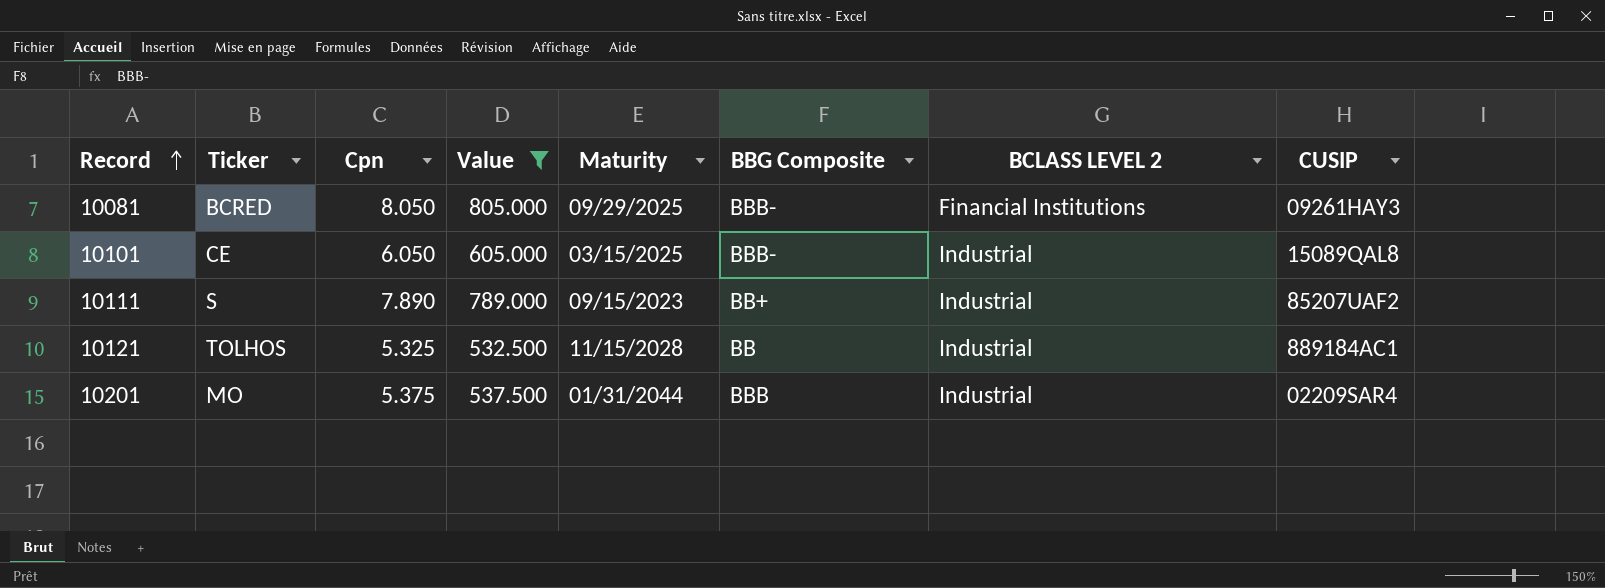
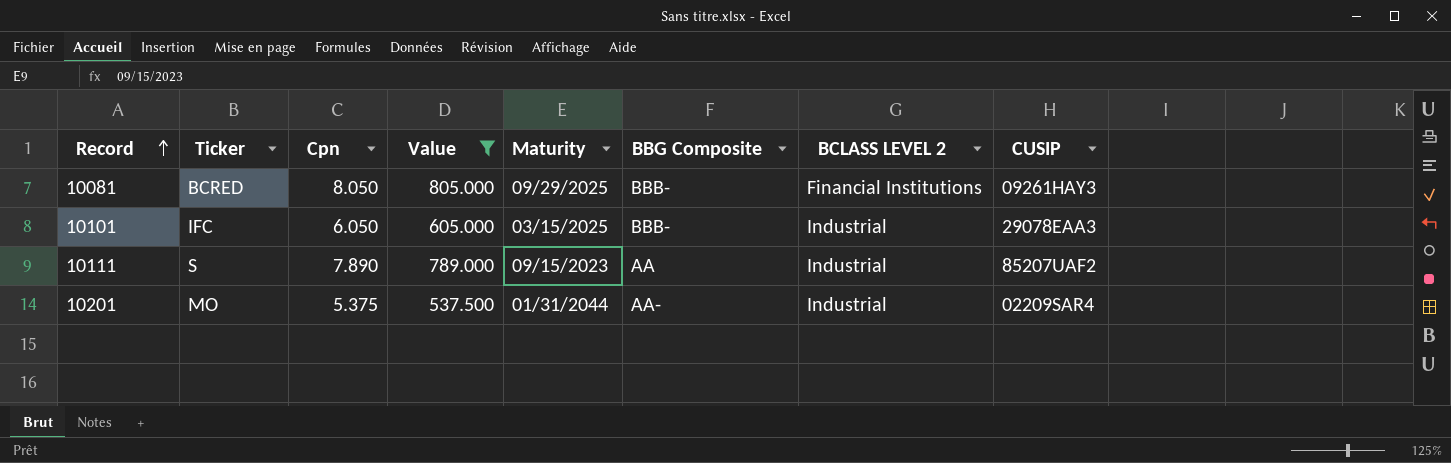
row 10121: TOLHOS | 5.325 | 532.500 | 11/15/2028 | BB | Industrial | 889184AC1 -> none
10101 | Ticker: CE -> IFC
10101 | CUSIP: 15089QAL8 -> 29078EAA3
10111 | BBG Composite: BB+ -> AA
10201 | BBG Composite: BBB -> AA-

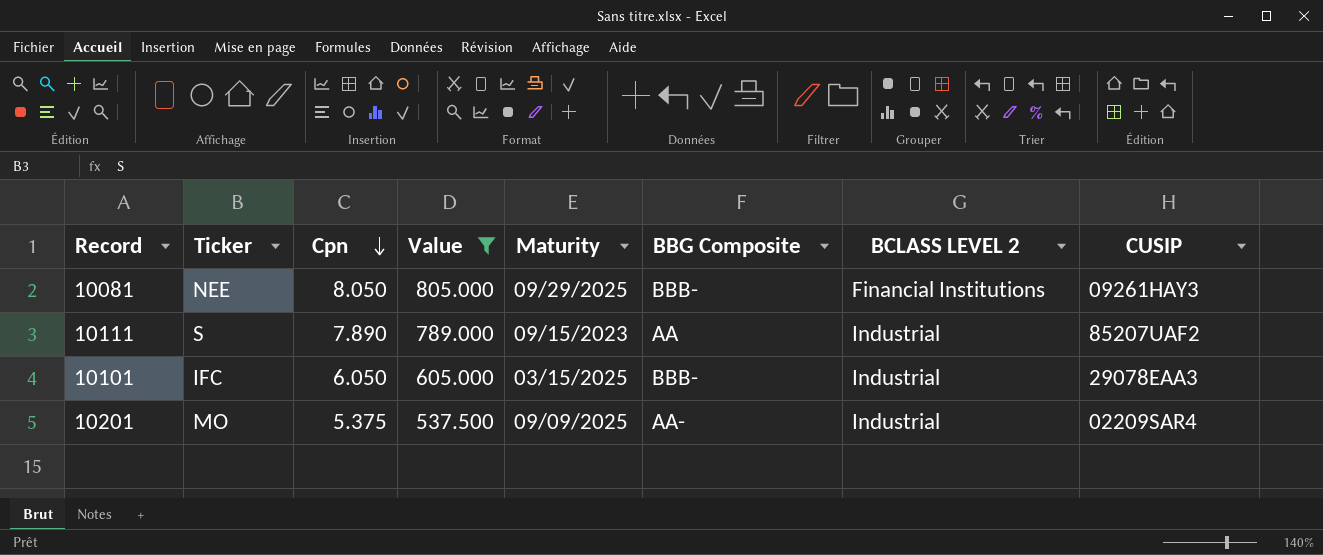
row order: Record ascending -> Cpn descending
10081 | Ticker: BCRED -> NEE
10201 | Maturity: 01/31/2044 -> 09/09/2025

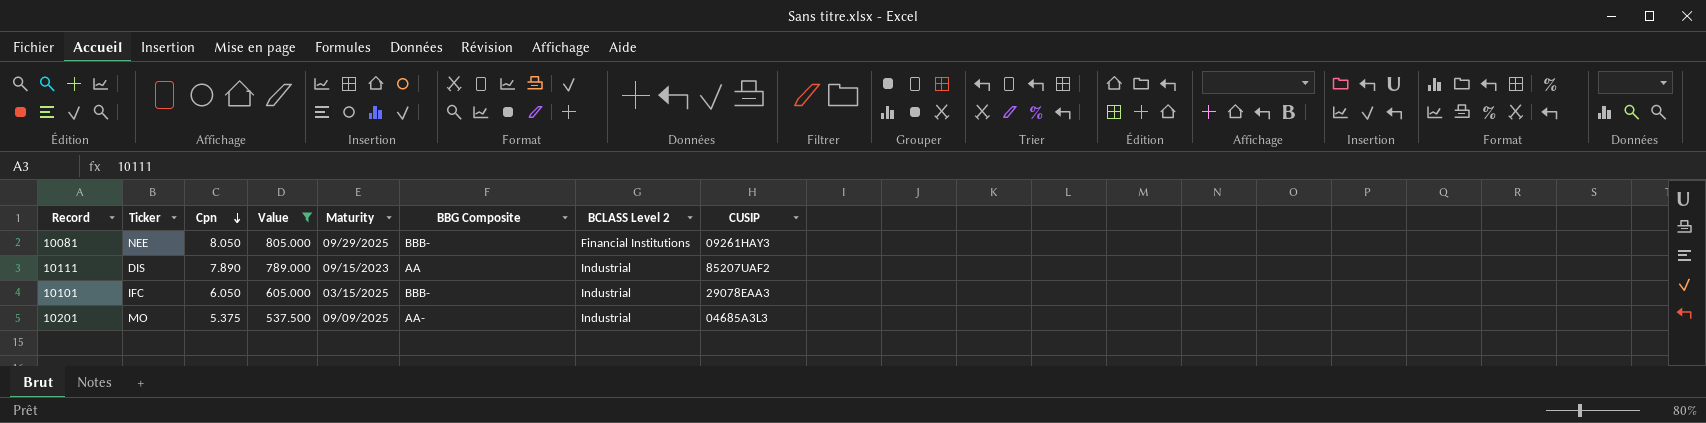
column name: BCLASS LEVEL 2 -> BCLASS Level 2
10111 | Ticker: S -> DIS
10201 | CUSIP: 02209SAR4 -> 04685A3L3

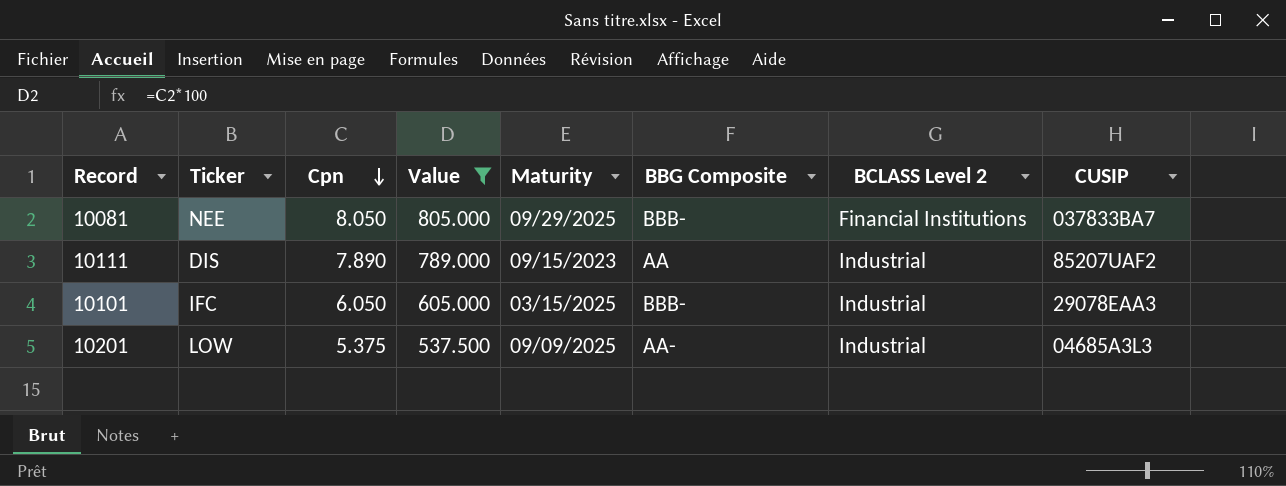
10081 | CUSIP: 09261HAY3 -> 037833BA7
10201 | Ticker: MO -> LOW

